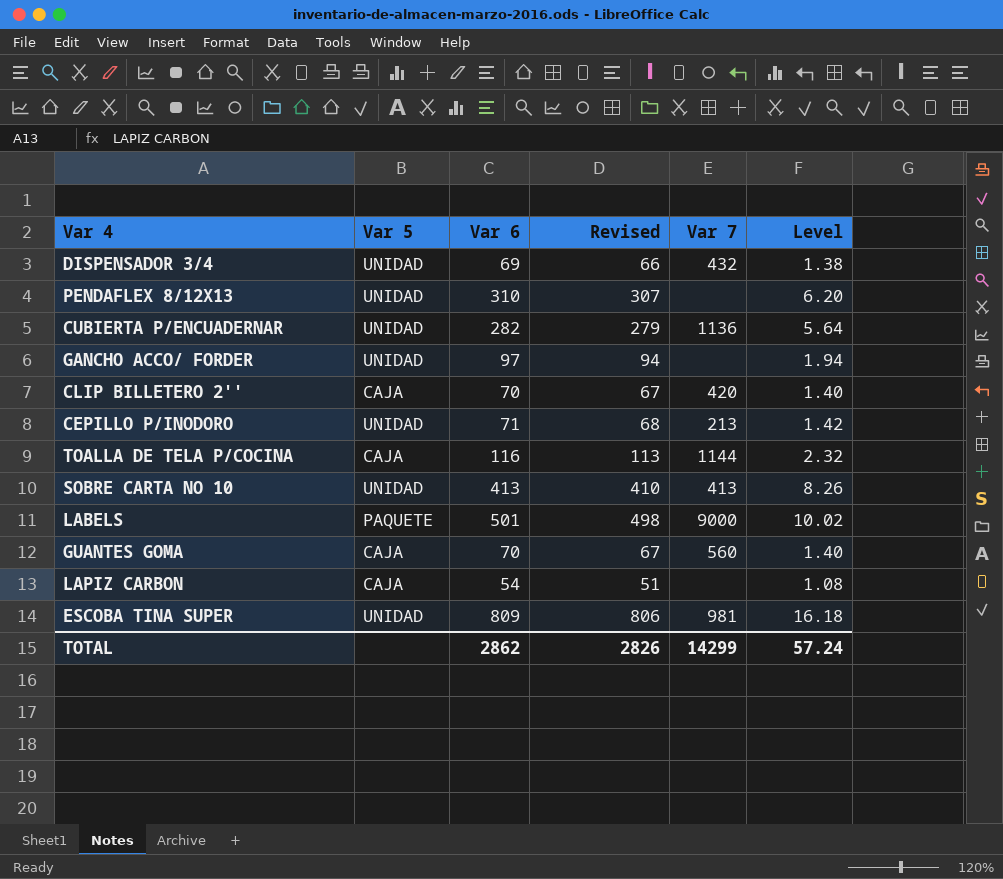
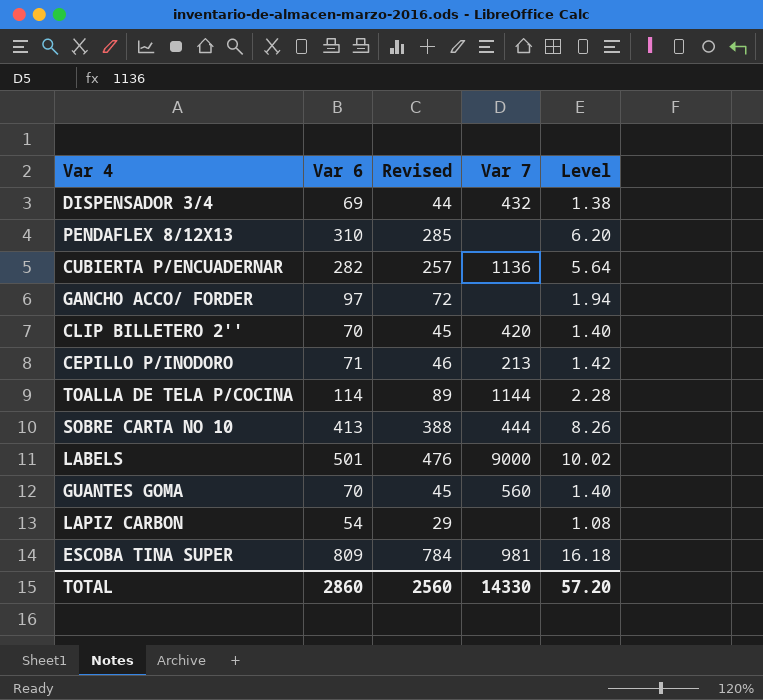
column Var 5 | position: 2 -> none
column Revised | formula: [Var 6] - 3 -> [Var 6] - 25
TOALLA DE TELA P/COCINA | Var 6: 116 -> 114
TOALLA DE TELA P/COCINA | Level: 2.32 -> 2.28
SOBRE CARTA NO 10 | Var 7: 413 -> 444
TOTAL | Var 6: 2862 -> 2860
TOTAL | Revised: 2826 -> 2560
TOTAL | Var 7: 14299 -> 14330
TOTAL | Level: 57.24 -> 57.20

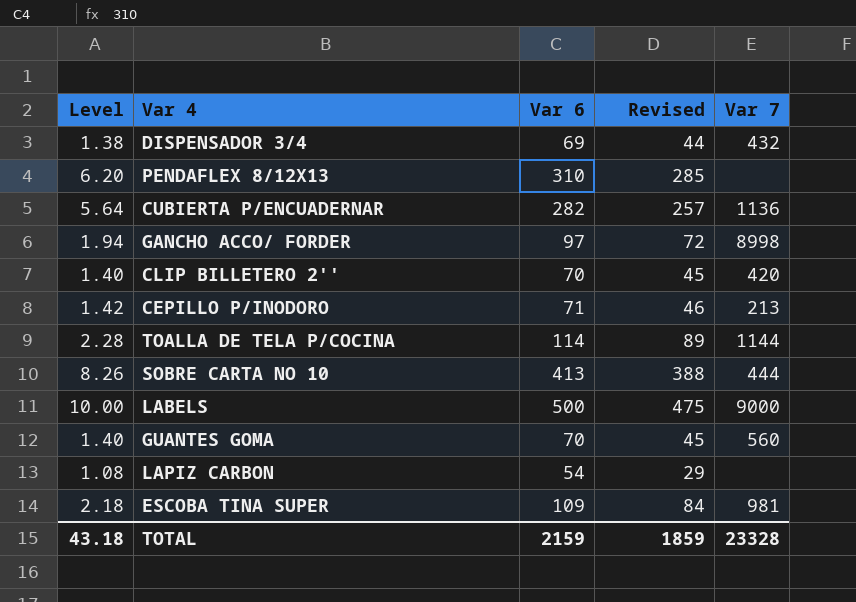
column Level | position: 5 -> 1
GANCHO ACCO/ FORDER | Var 7: none -> 8998
LABELS | Level: 10.02 -> 10.00
LABELS | Var 6: 501 -> 500
LABELS | Revised: 476 -> 475
ESCOBA TINA SUPER | Level: 16.18 -> 2.18
ESCOBA TINA SUPER | Var 6: 809 -> 109
ESCOBA TINA SUPER | Revised: 784 -> 84
TOTAL | Level: 57.20 -> 43.18
TOTAL | Var 6: 2860 -> 2159
TOTAL | Revised: 2560 -> 1859
TOTAL | Var 7: 14330 -> 23328

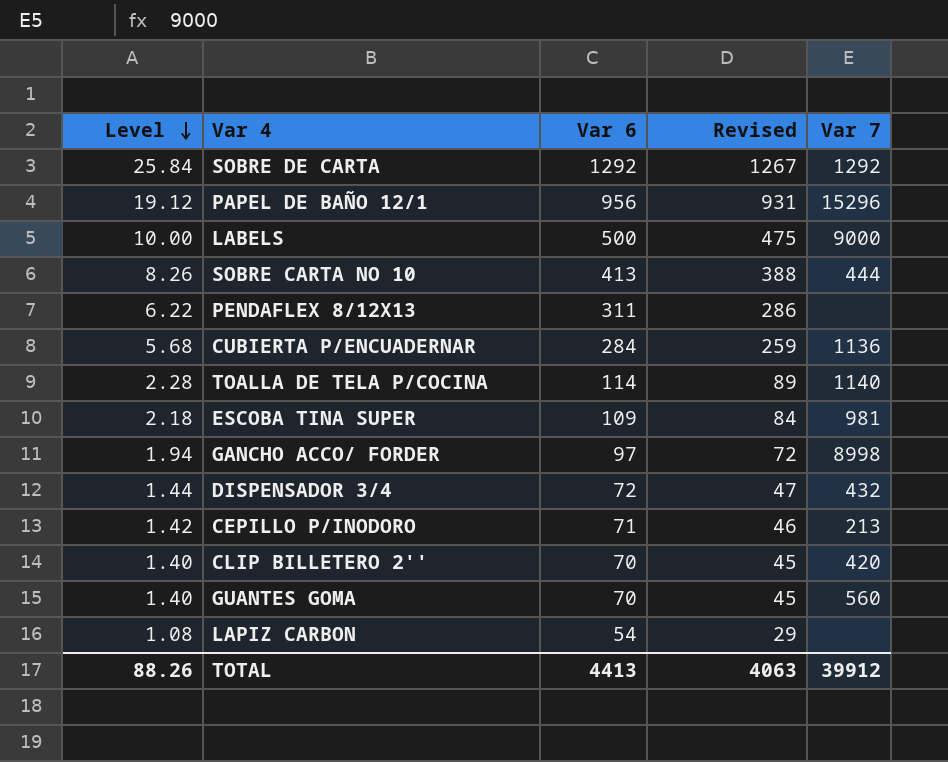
row order: none -> Level descending
row SOBRE DE CARTA: none -> 25.84 | 1292 | 1267 | 1292
row PAPEL DE BAÑO 12/1: none -> 19.12 | 956 | 931 | 15296
PENDAFLEX 8/12X13 | Level: 6.20 -> 6.22
PENDAFLEX 8/12X13 | Var 6: 310 -> 311
PENDAFLEX 8/12X13 | Revised: 285 -> 286
CUBIERTA P/ENCUADERNAR | Level: 5.64 -> 5.68
CUBIERTA P/ENCUADERNAR | Var 6: 282 -> 284
CUBIERTA P/ENCUADERNAR | Revised: 257 -> 259
TOALLA DE TELA P/COCINA | Var 7: 1144 -> 1140
DISPENSADOR 3/4 | Level: 1.38 -> 1.44
DISPENSADOR 3/4 | Var 6: 69 -> 72
DISPENSADOR 3/4 | Revised: 44 -> 47
TOTAL | Level: 43.18 -> 88.26
TOTAL | Var 6: 2159 -> 4413
TOTAL | Revised: 1859 -> 4063
TOTAL | Var 7: 23328 -> 39912

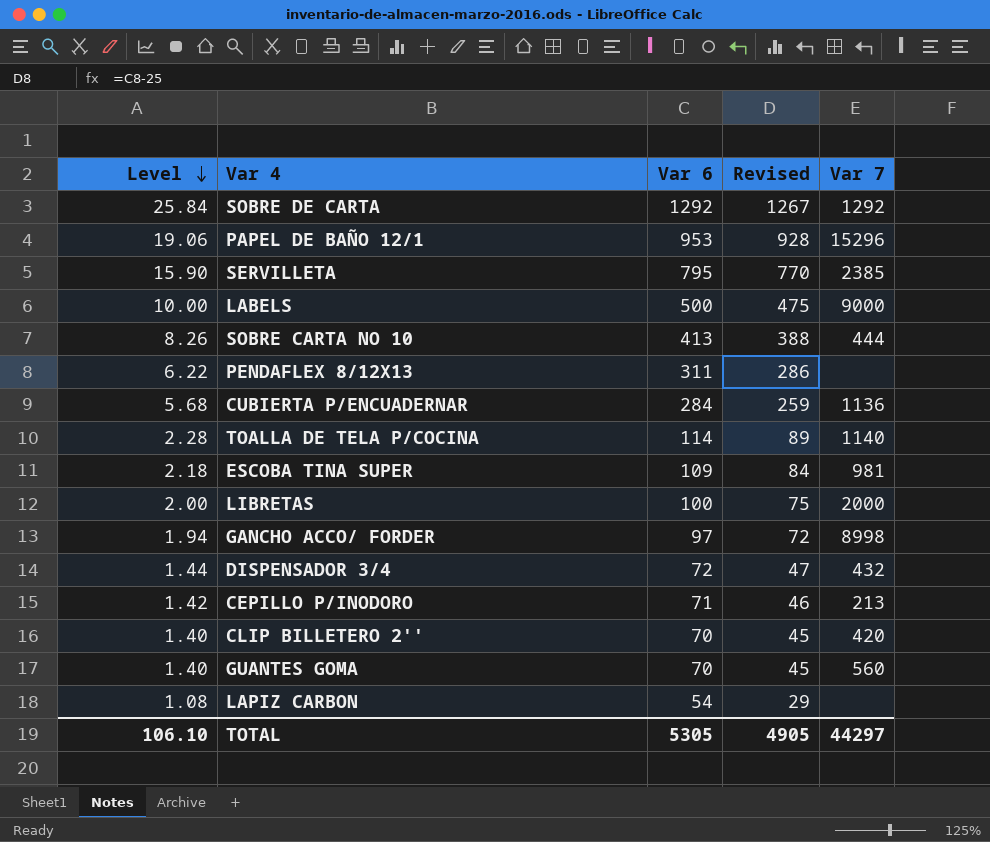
PAPEL DE BAÑO 12/1 | Level: 19.12 -> 19.06
PAPEL DE BAÑO 12/1 | Var 6: 956 -> 953
PAPEL DE BAÑO 12/1 | Revised: 931 -> 928
row SERVILLETA: none -> 15.90 | 795 | 770 | 2385
row LIBRETAS: none -> 2.00 | 100 | 75 | 2000
TOTAL | Level: 88.26 -> 106.10
TOTAL | Var 6: 4413 -> 5305
TOTAL | Revised: 4063 -> 4905
TOTAL | Var 7: 39912 -> 44297

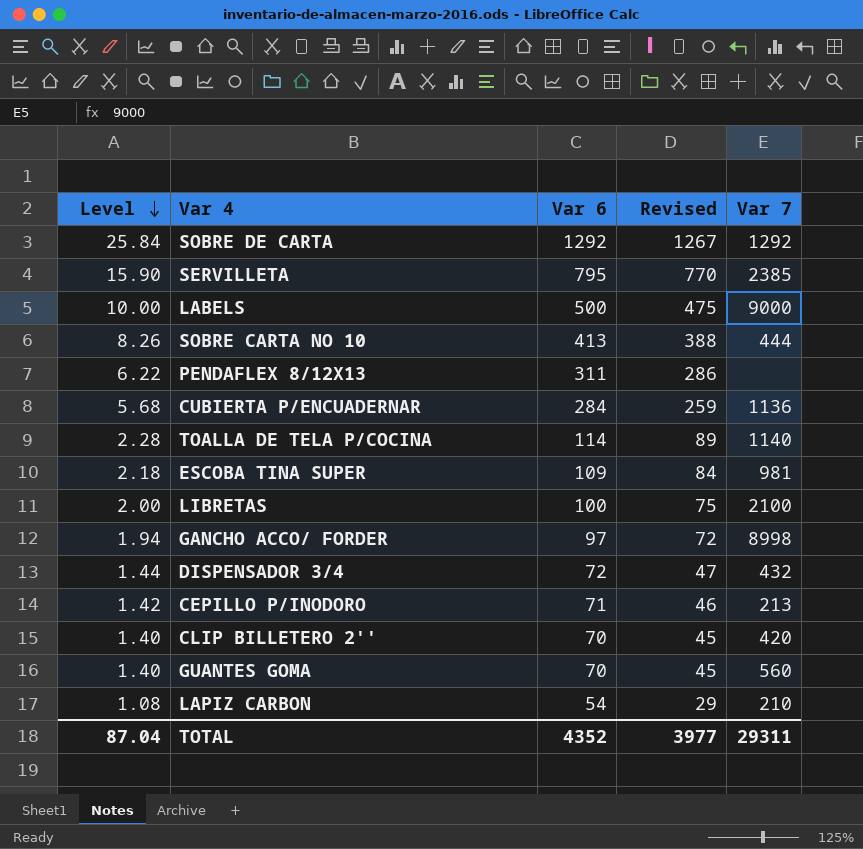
row PAPEL DE BAÑO 12/1: 19.06 | 953 | 928 | 15296 -> none
LIBRETAS | Var 7: 2000 -> 2100
LAPIZ CARBON | Var 7: none -> 210
TOTAL | Level: 106.10 -> 87.04
TOTAL | Var 6: 5305 -> 4352
TOTAL | Revised: 4905 -> 3977
TOTAL | Var 7: 44297 -> 29311

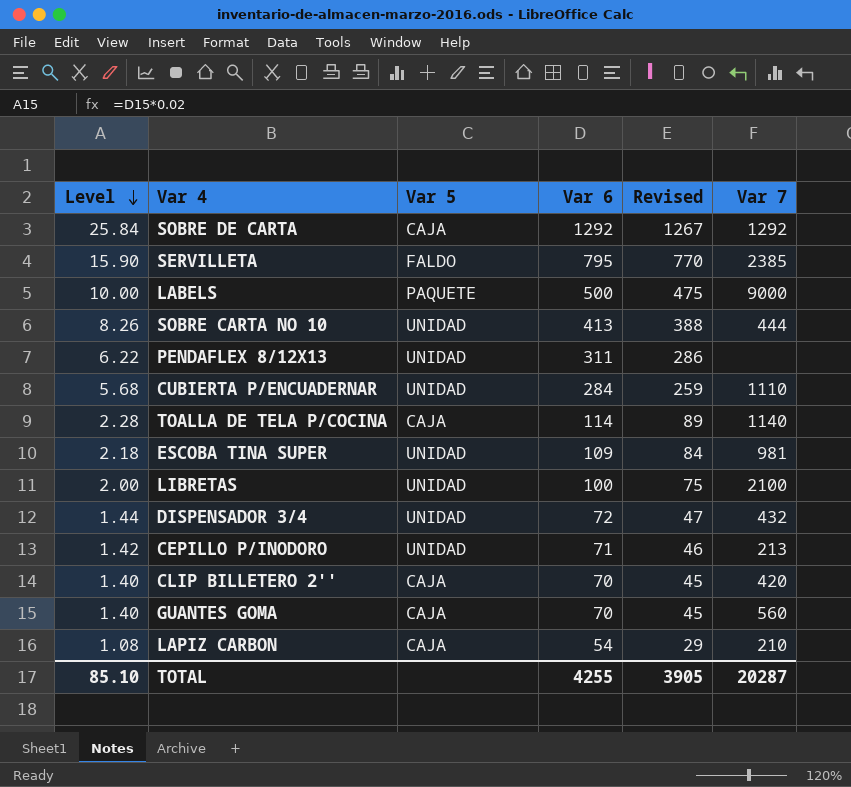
column Var 5 | position: none -> 3
row GANCHO ACCO/ FORDER: 1.94 | 97 | 72 | 8998 -> none
CUBIERTA P/ENCUADERNAR | Var 7: 1136 -> 1110
TOTAL | Level: 87.04 -> 85.10
TOTAL | Var 6: 4352 -> 4255
TOTAL | Revised: 3977 -> 3905
TOTAL | Var 7: 29311 -> 20287

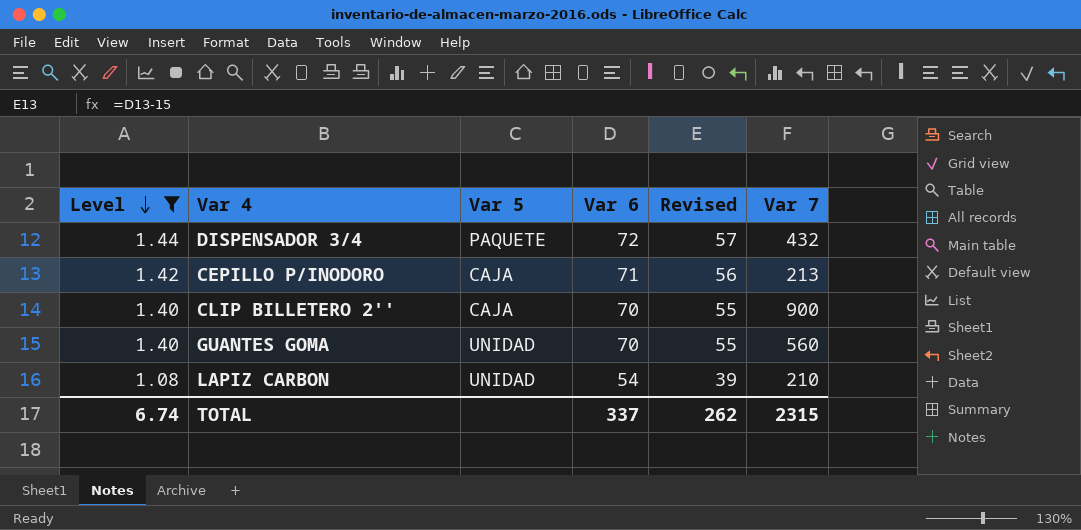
filter: none -> Level <= 1.44
column Revised | formula: [Var 6] - 25 -> [Var 6] - 15
DISPENSADOR 3/4 | Var 5: UNIDAD -> PAQUETE
CEPILLO P/INODORO | Var 5: UNIDAD -> CAJA
CLIP BILLETERO 2'' | Var 7: 420 -> 900
GUANTES GOMA | Var 5: CAJA -> UNIDAD
LAPIZ CARBON | Var 5: CAJA -> UNIDAD
TOTAL | Level: 85.10 -> 6.74
TOTAL | Var 6: 4255 -> 337
TOTAL | Revised: 3905 -> 262
TOTAL | Var 7: 20287 -> 2315

